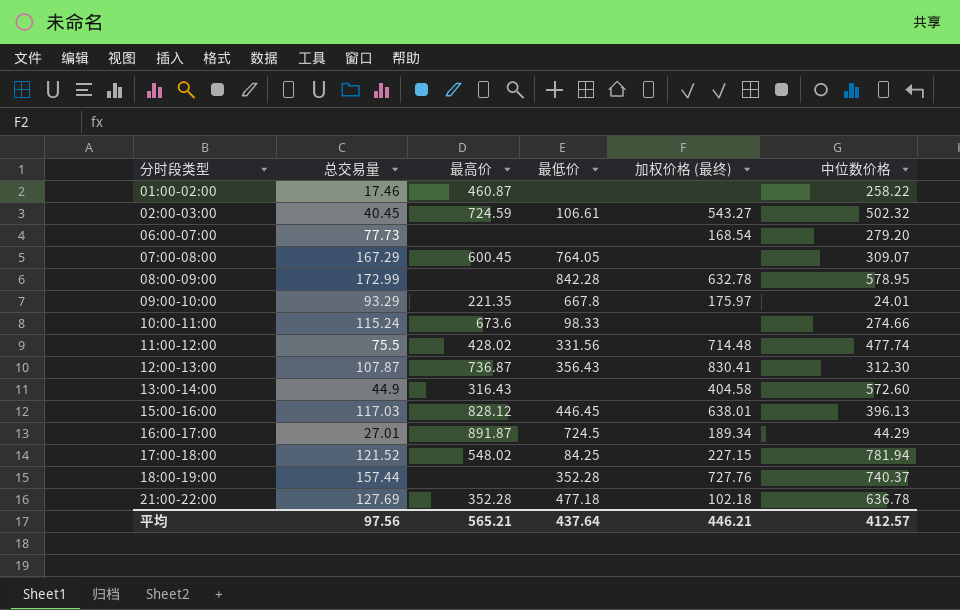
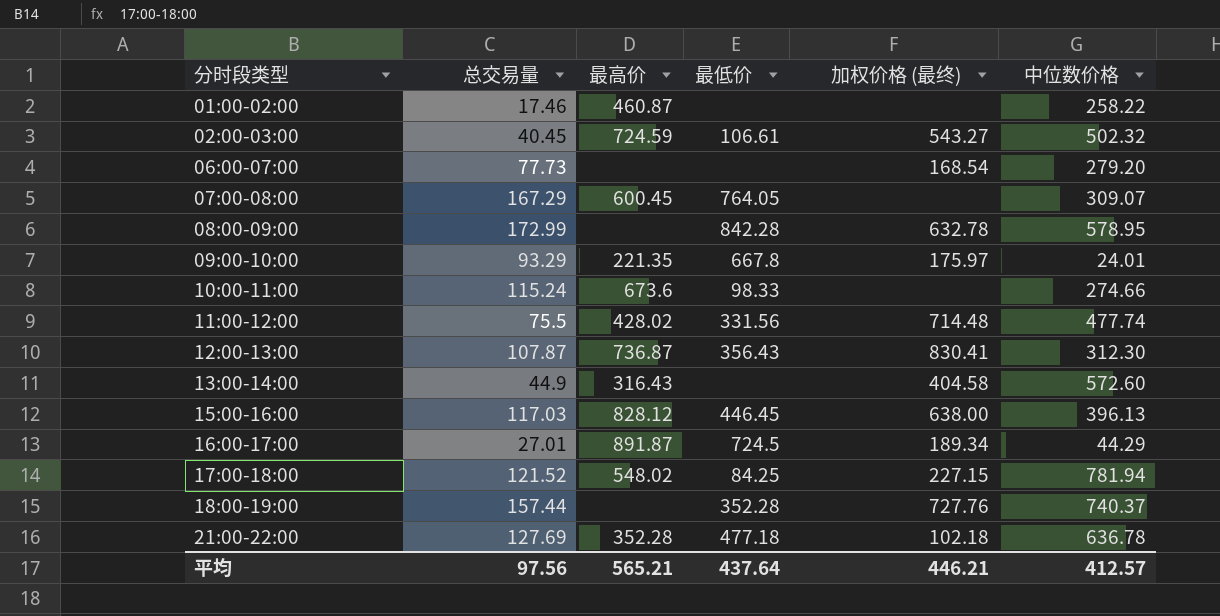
15:00-16:00 | 加权价格 (最终): 638.01 -> 638.00

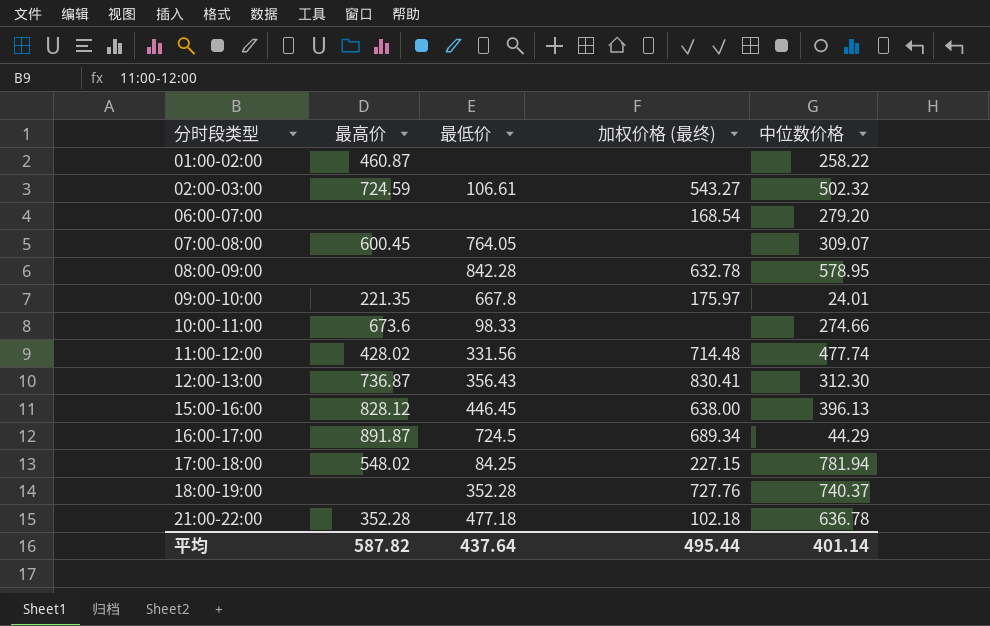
column 总交易量 | position: 2 -> none
row 13:00-14:00: 44.9 | 316.43 | none | 404.58 | 572.60 -> none
16:00-17:00 | 加权价格 (最终): 189.34 -> 689.34
平均 | 最高价: 565.21 -> 587.82
平均 | 加权价格 (最终): 446.21 -> 495.44
平均 | 中位数价格: 412.57 -> 401.14

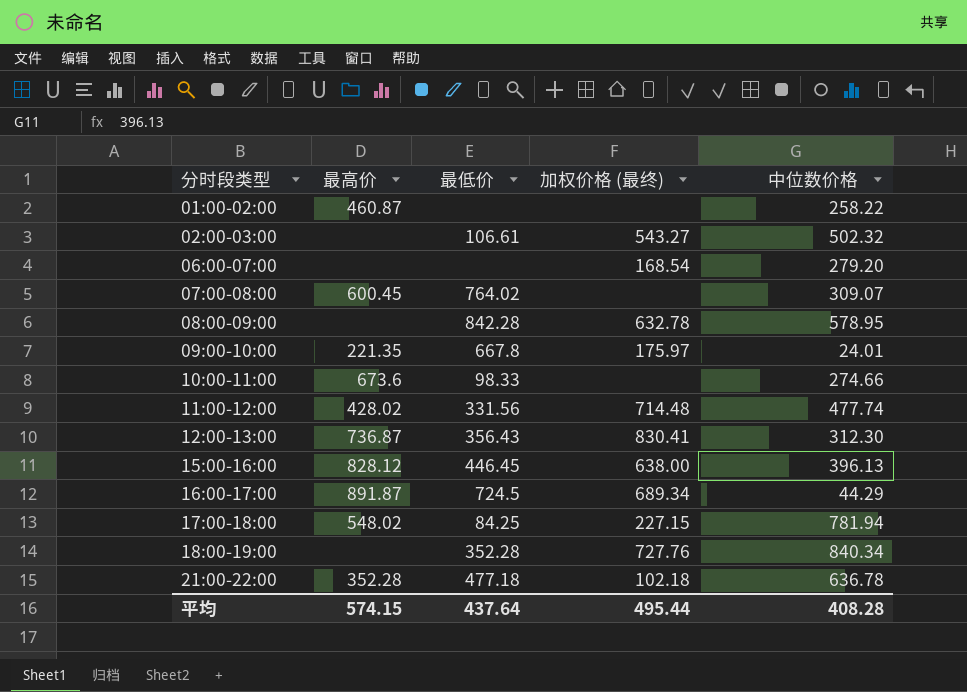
02:00-03:00 | 最高价: 724.59 -> none
07:00-08:00 | 最低价: 764.05 -> 764.02
18:00-19:00 | 中位数价格: 740.37 -> 840.34
平均 | 最高价: 587.82 -> 574.15
平均 | 中位数价格: 401.14 -> 408.28

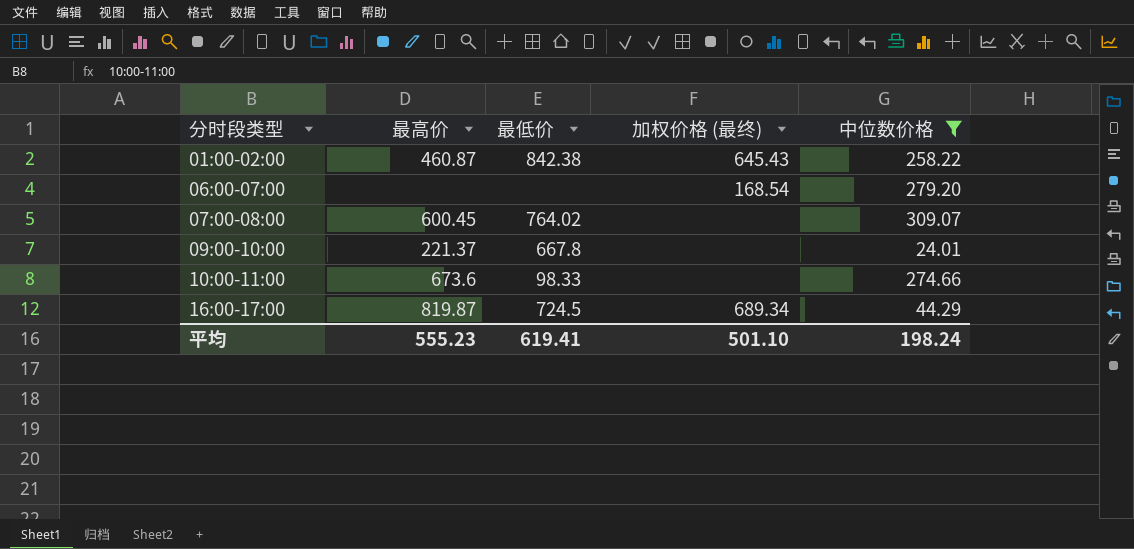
filter: none -> 中位数价格 <= 309.07
01:00-02:00 | 最低价: none -> 842.38
01:00-02:00 | 加权价格 (最终): none -> 645.43
09:00-10:00 | 最高价: 221.35 -> 221.37
09:00-10:00 | 加权价格 (最终): 175.97 -> none
16:00-17:00 | 最高价: 891.87 -> 819.87
平均 | 最高价: 574.15 -> 555.23
平均 | 最低价: 437.64 -> 619.41
平均 | 加权价格 (最终): 495.44 -> 501.10
平均 | 中位数价格: 408.28 -> 198.24

